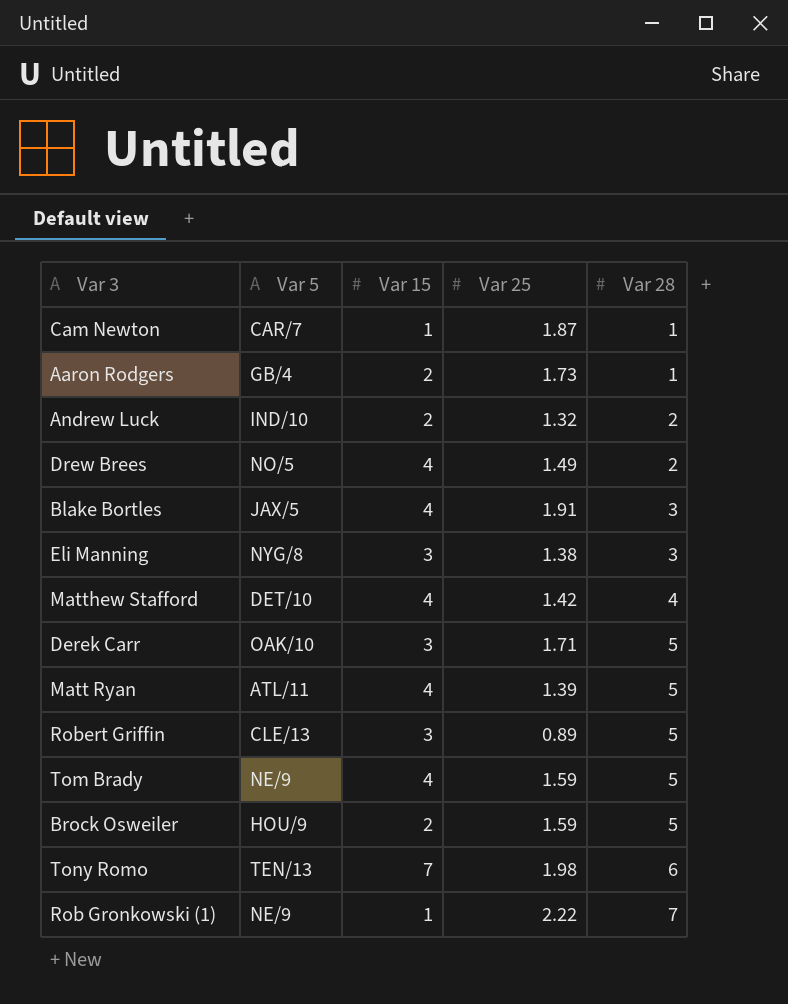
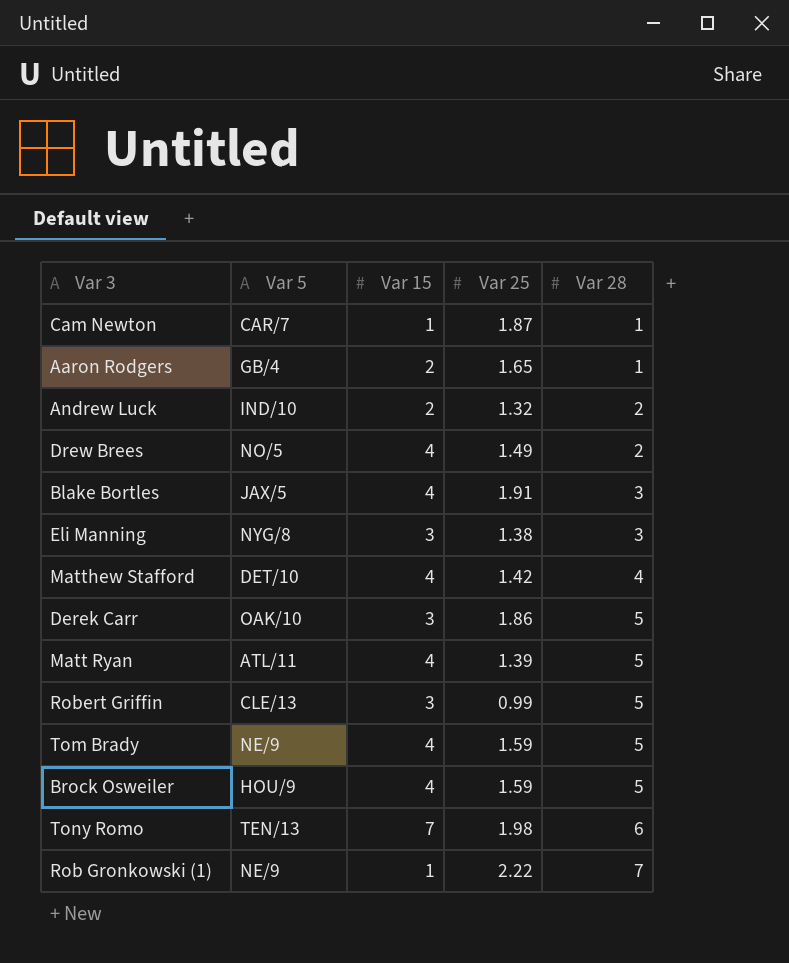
Aaron Rodgers | Var 25: 1.73 -> 1.65
Derek Carr | Var 25: 1.71 -> 1.86
Robert Griffin | Var 25: 0.89 -> 0.99
Brock Osweiler | Var 15: 2 -> 4

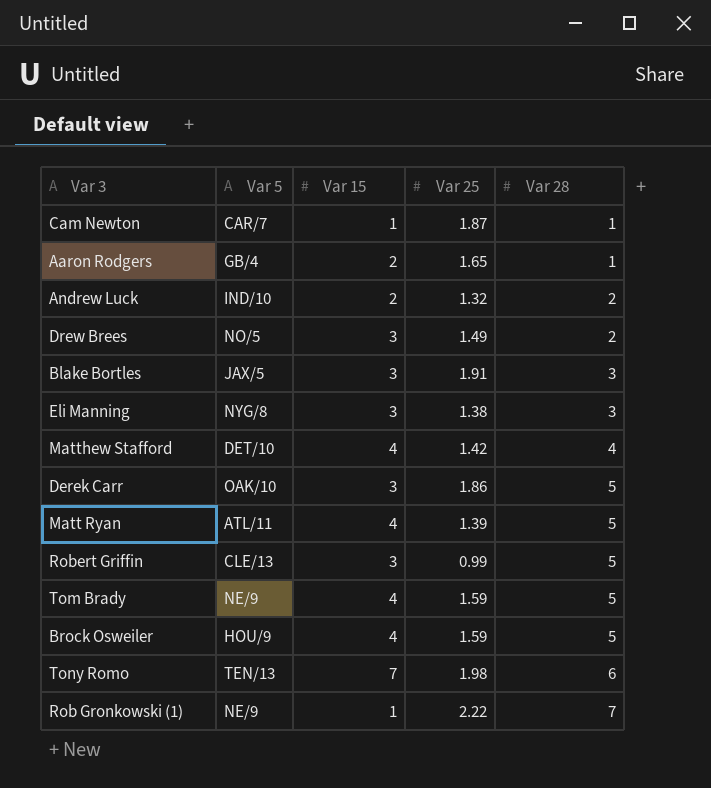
Drew Brees | Var 15: 4 -> 3
Blake Bortles | Var 15: 4 -> 3

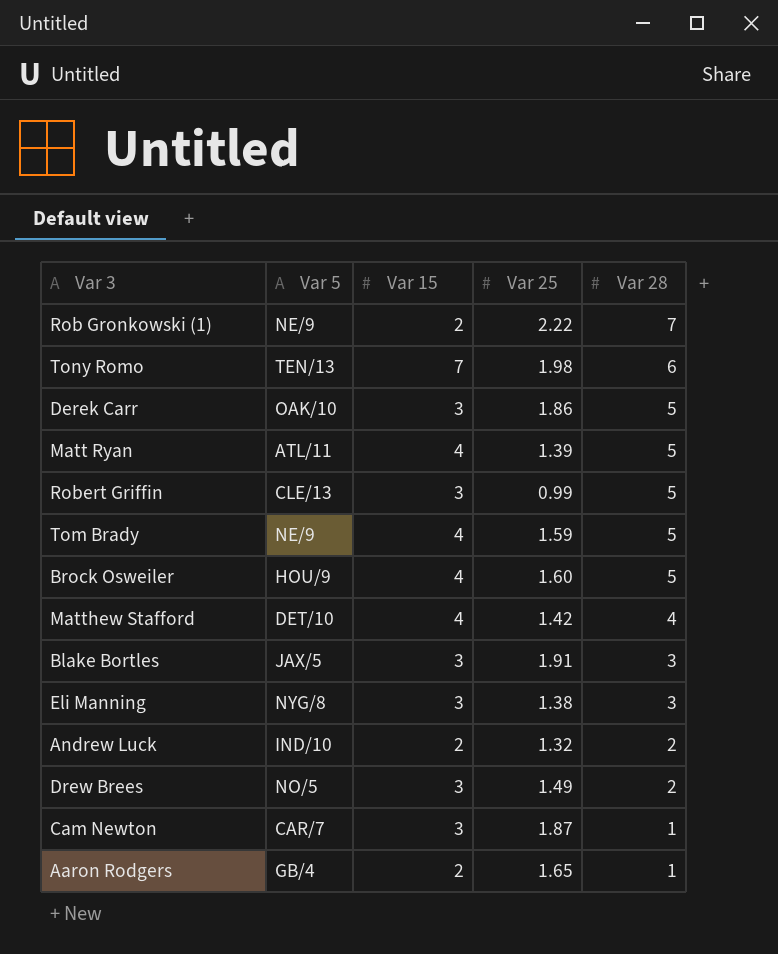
row order: Var 28 ascending -> Var 28 descending
Rob Gronkowski (1) | Var 15: 1 -> 2
Brock Osweiler | Var 25: 1.59 -> 1.60
Cam Newton | Var 15: 1 -> 3

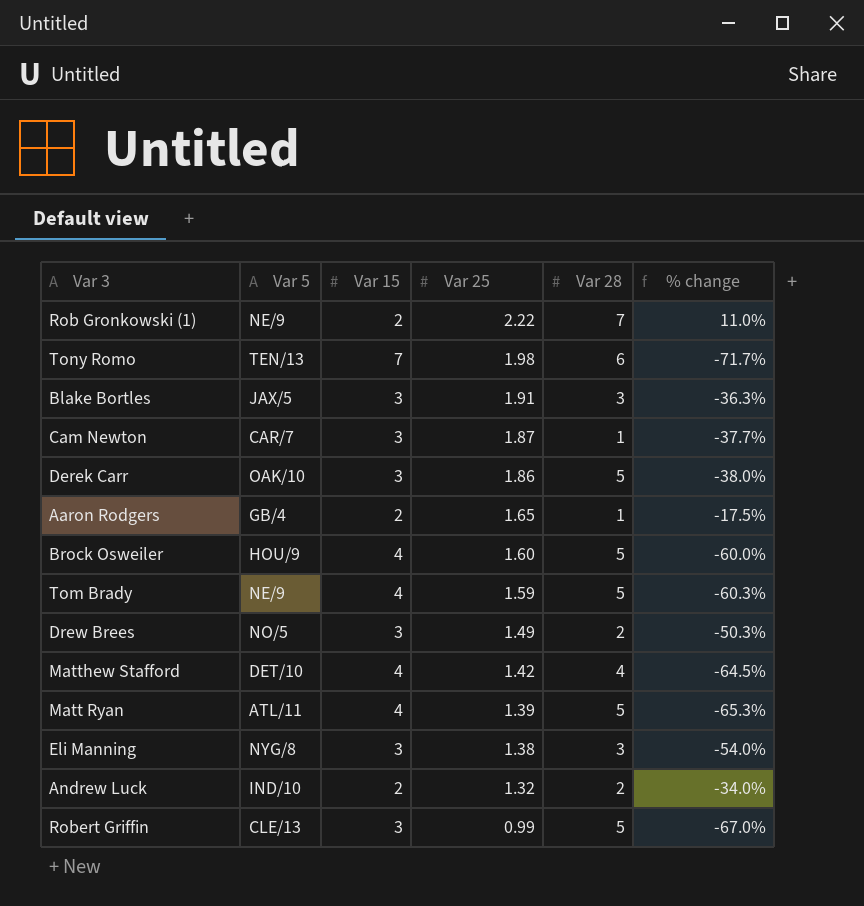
row order: Var 28 descending -> Var 25 descending
column % change | formula: none -> ([Var 25] - [Var 15]) / [Var 15]

